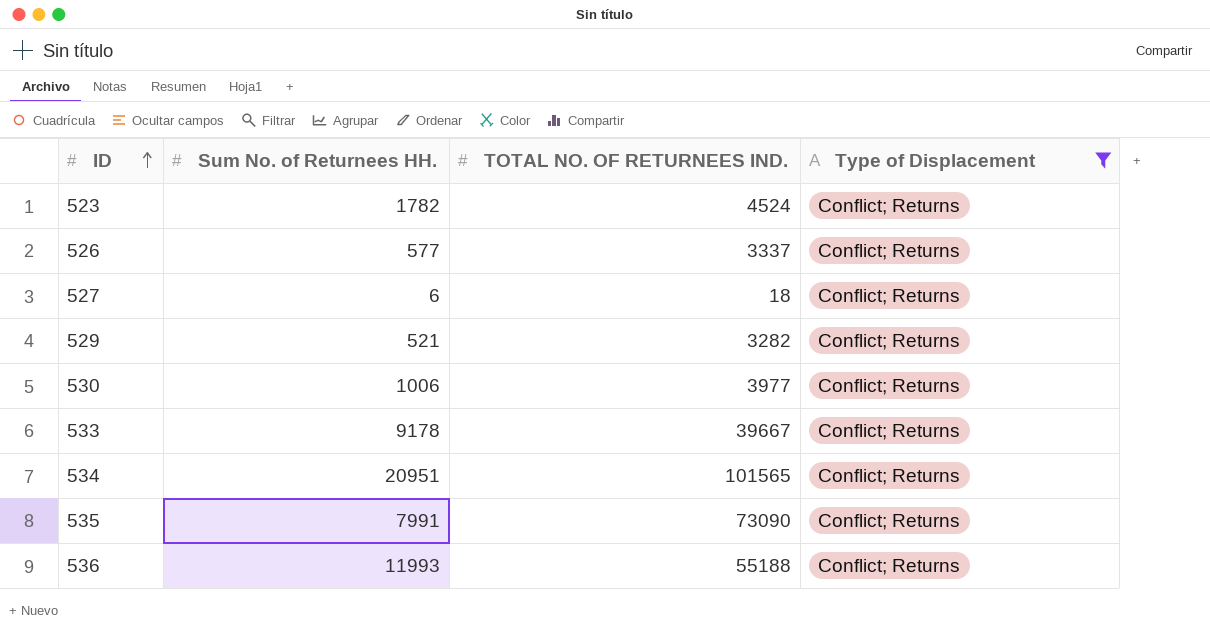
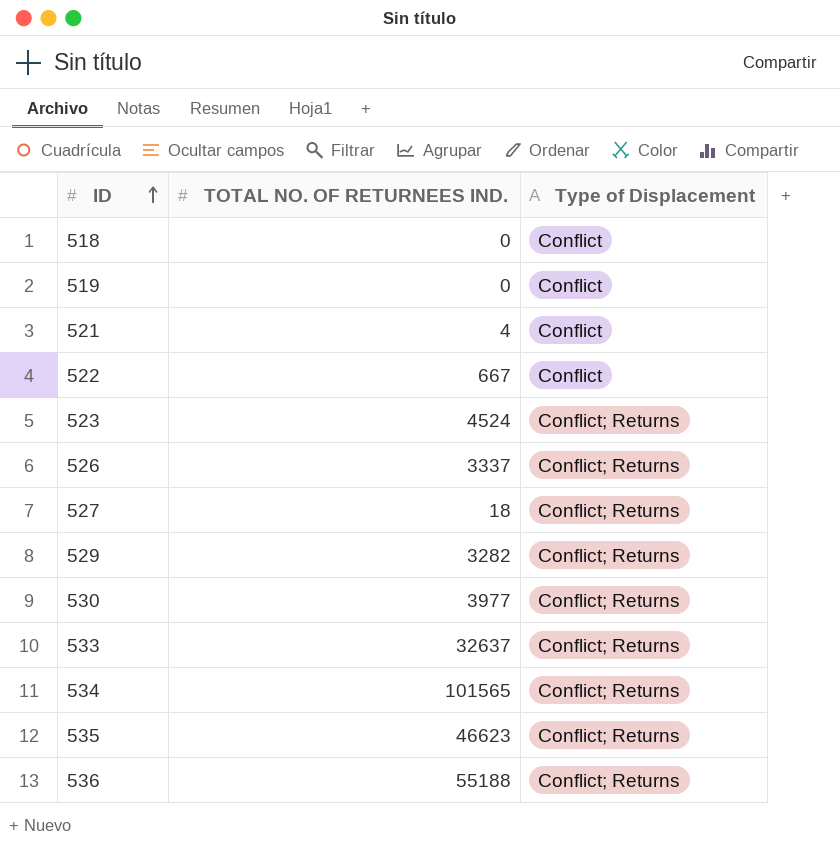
filter: Type of Displacement = Conflict; Returns -> none
column Sum No. of Returnees HH. | position: 2 -> none
533 | TOTAL NO. OF RETURNEES IND.: 39667 -> 32637
535 | TOTAL NO. OF RETURNEES IND.: 73090 -> 46623

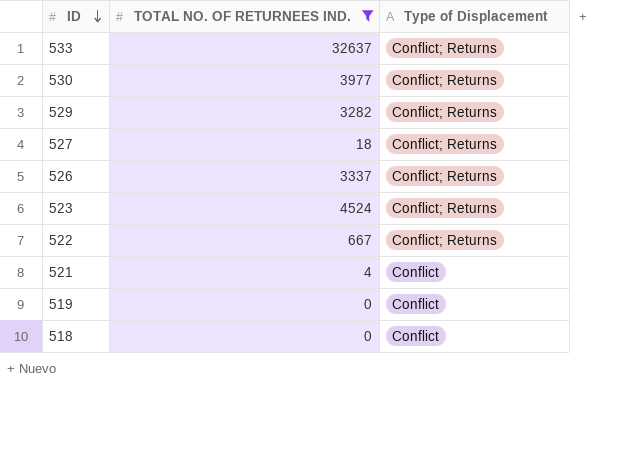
filter: none -> TOTAL NO. OF RETURNEES IND. <= 32637
row order: ID ascending -> ID descending
522 | Type of Displacement: Conflict -> Conflict; Returns

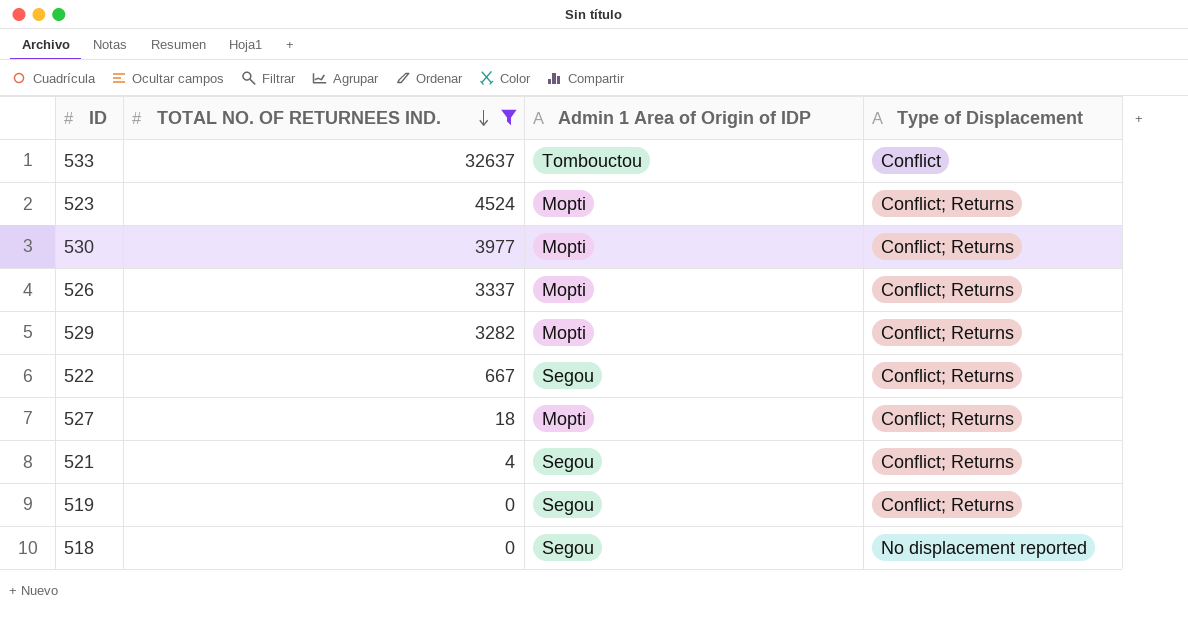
row order: ID descending -> TOTAL NO. OF RETURNEES IND. descending
column Admin 1 Area of Origin of IDP | position: none -> 3
533 | Type of Displacement: Conflict; Returns -> Conflict
521 | Type of Displacement: Conflict -> Conflict; Returns
519 | Type of Displacement: Conflict -> Conflict; Returns
518 | Type of Displacement: Conflict -> No displacement reported

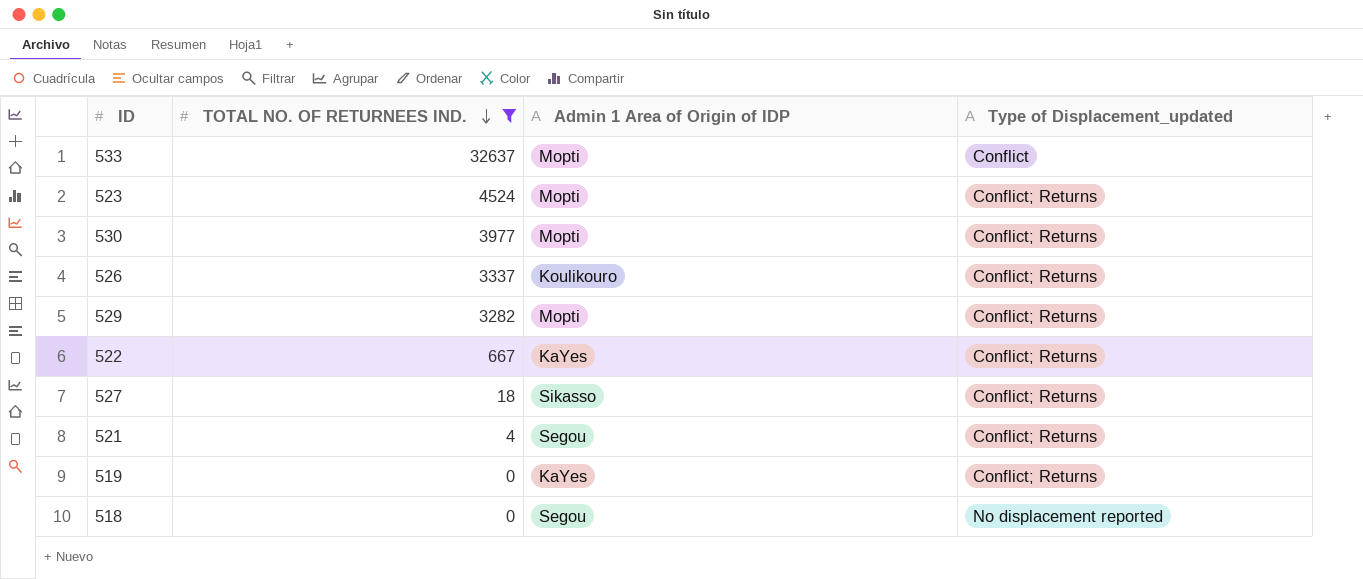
column name: Type of Displacement -> Type of Displacement_updated
533 | Admin 1 Area of Origin of IDP: Tombouctou -> Mopti
526 | Admin 1 Area of Origin of IDP: Mopti -> Koulikouro
522 | Admin 1 Area of Origin of IDP: Segou -> KaYes
527 | Admin 1 Area of Origin of IDP: Mopti -> Sikasso
519 | Admin 1 Area of Origin of IDP: Segou -> KaYes

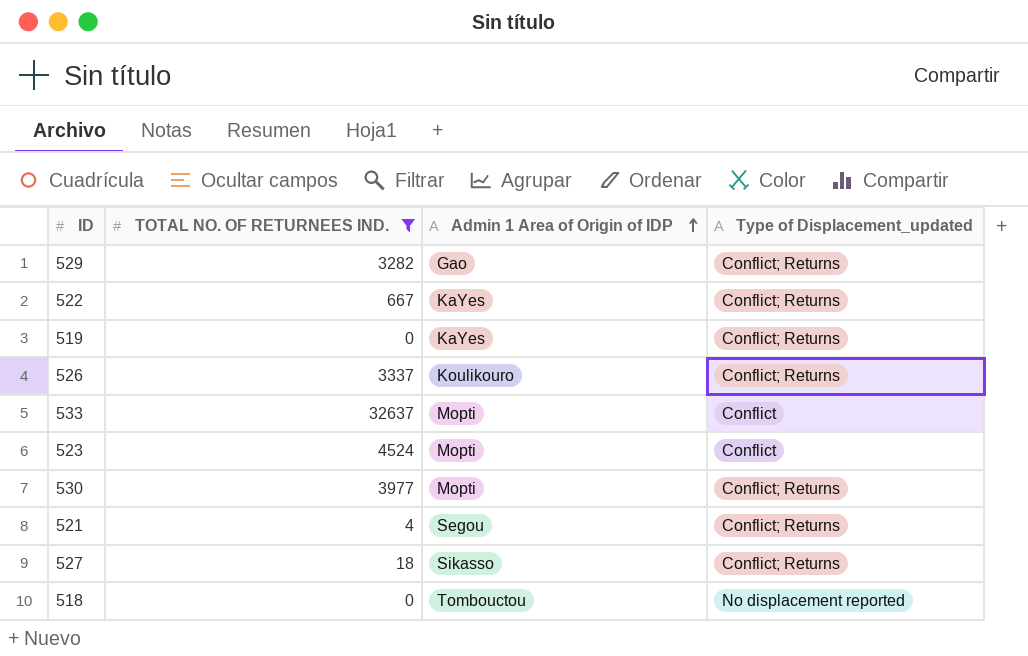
row order: TOTAL NO. OF RETURNEES IND. descending -> Admin 1 Area of Origin of IDP ascending
529 | Admin 1 Area of Origin of IDP: Mopti -> Gao
523 | Type of Displacement_updated: Conflict; Returns -> Conflict
518 | Admin 1 Area of Origin of IDP: Segou -> Tombouctou

